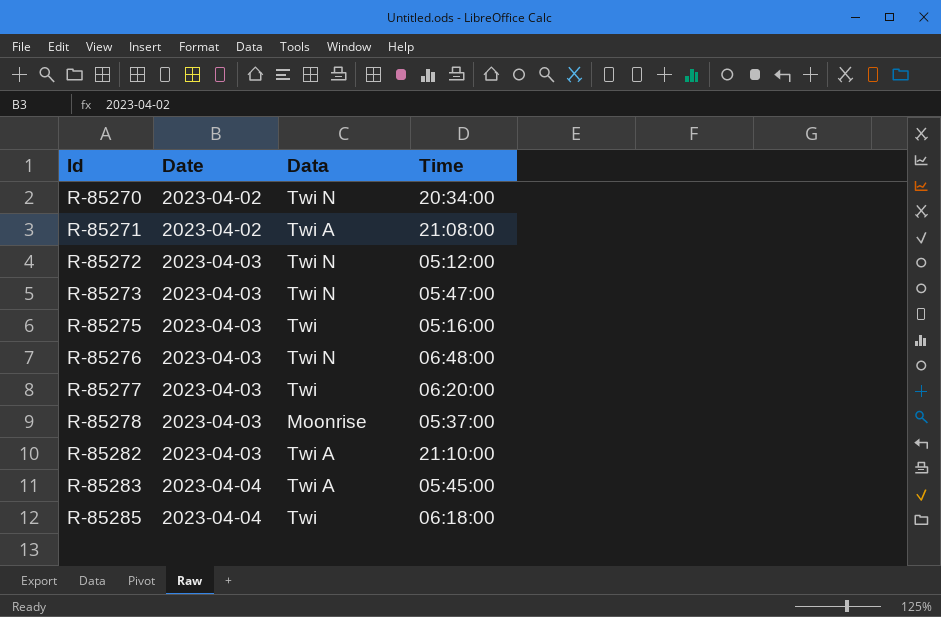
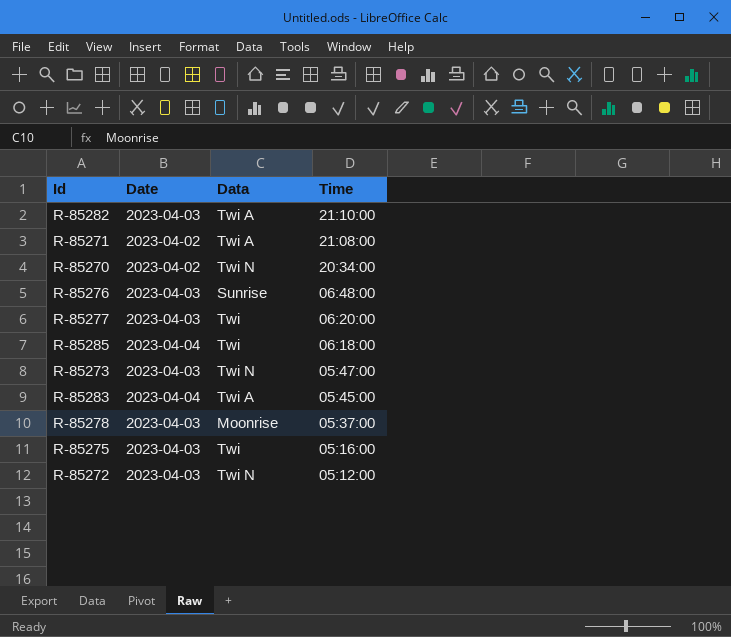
row order: Id ascending -> Time descending
R-85276 | Data: Twi N -> Sunrise

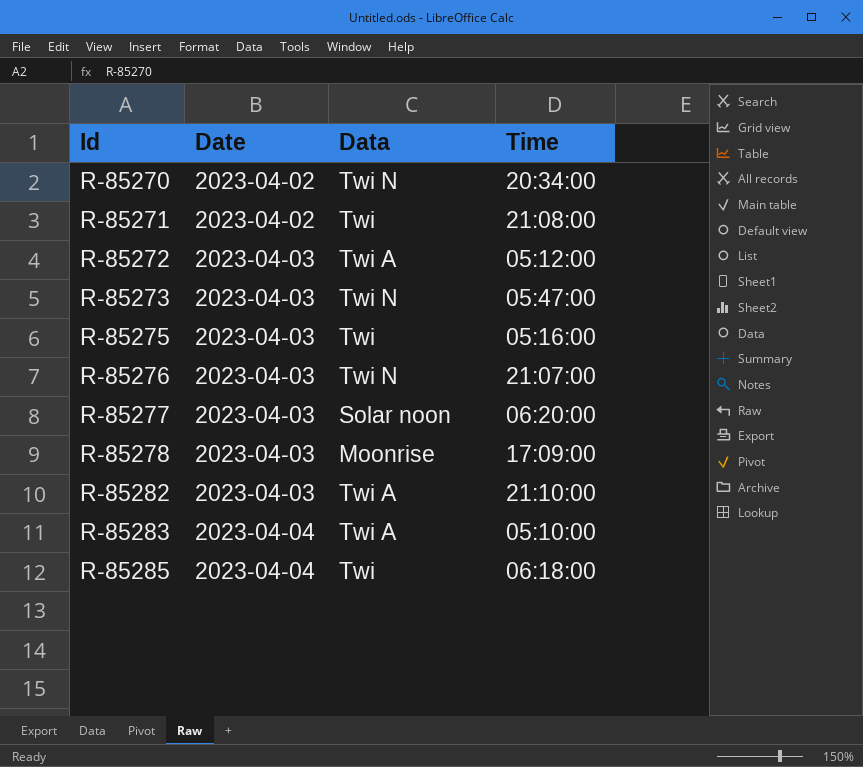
row order: Time descending -> Id ascending
R-85271 | Data: Twi A -> Twi
R-85272 | Data: Twi N -> Twi A
R-85276 | Data: Sunrise -> Twi N
R-85276 | Time: 06:48:00 -> 21:07:00
R-85277 | Data: Twi -> Solar noon
R-85278 | Time: 05:37:00 -> 17:09:00
R-85283 | Time: 05:45:00 -> 05:10:00

